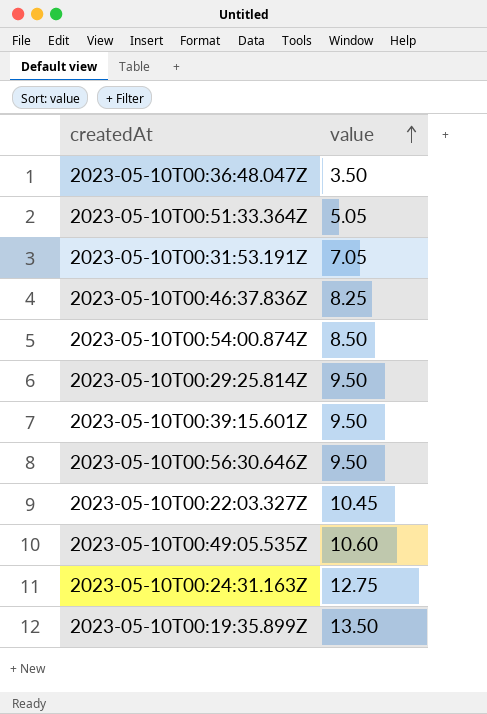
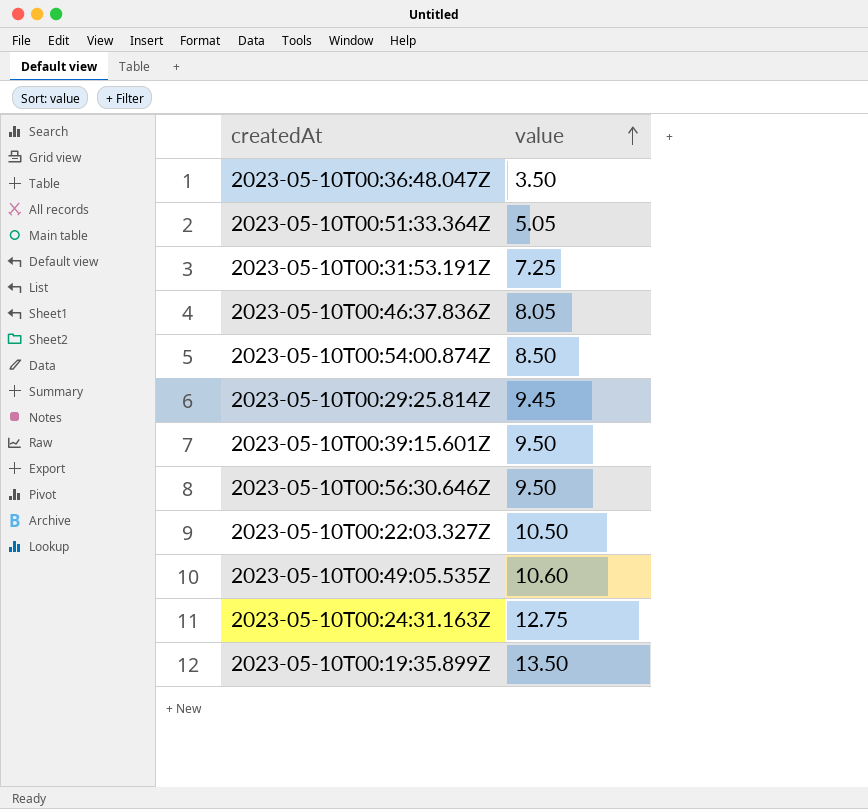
2023-05-10T00:31:53.191Z | value: 7.05 -> 7.25
2023-05-10T00:46:37.836Z | value: 8.25 -> 8.05
2023-05-10T00:29:25.814Z | value: 9.50 -> 9.45
2023-05-10T00:22:03.327Z | value: 10.45 -> 10.50

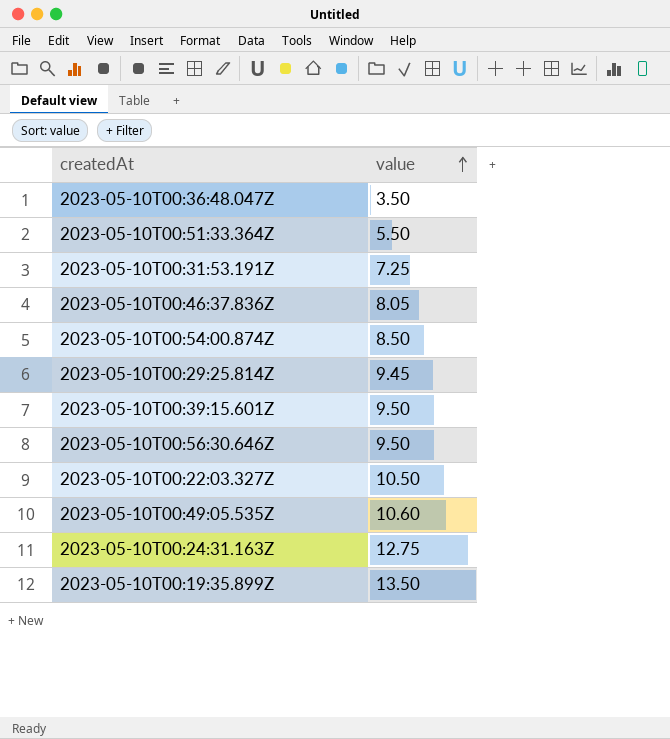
2023-05-10T00:51:33.364Z | value: 5.05 -> 5.50

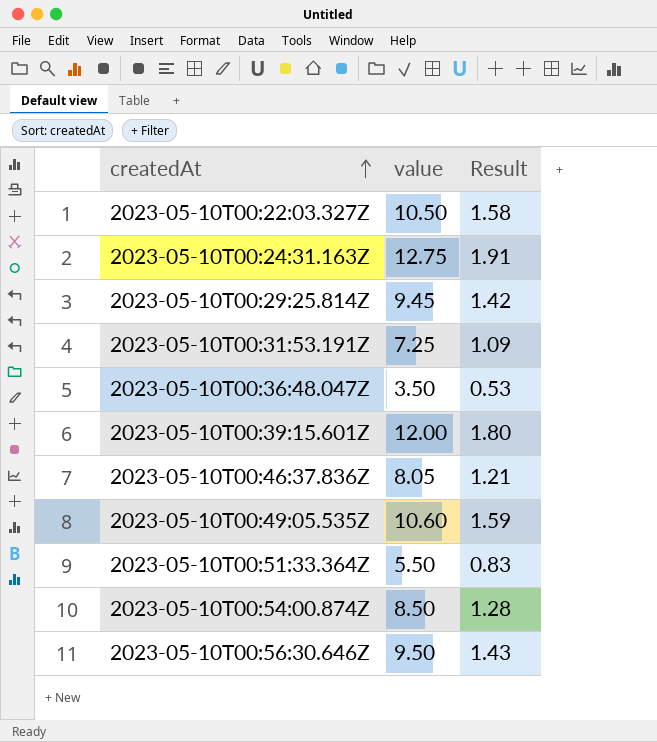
row order: value ascending -> createdAt ascending
column Result | formula: none -> [value] * 0.15
row 2023-05-10T00:19:35.899Z: 13.50 -> none
2023-05-10T00:39:15.601Z | value: 9.50 -> 12.00

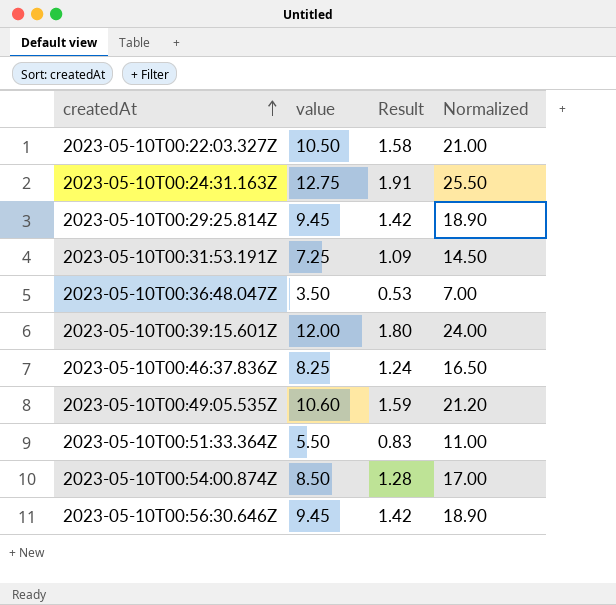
column Normalized | formula: none -> [value] * 2
2023-05-10T00:46:37.836Z | value: 8.05 -> 8.25
2023-05-10T00:46:37.836Z | Result: 1.21 -> 1.24
2023-05-10T00:56:30.646Z | value: 9.50 -> 9.45
2023-05-10T00:56:30.646Z | Result: 1.43 -> 1.42

